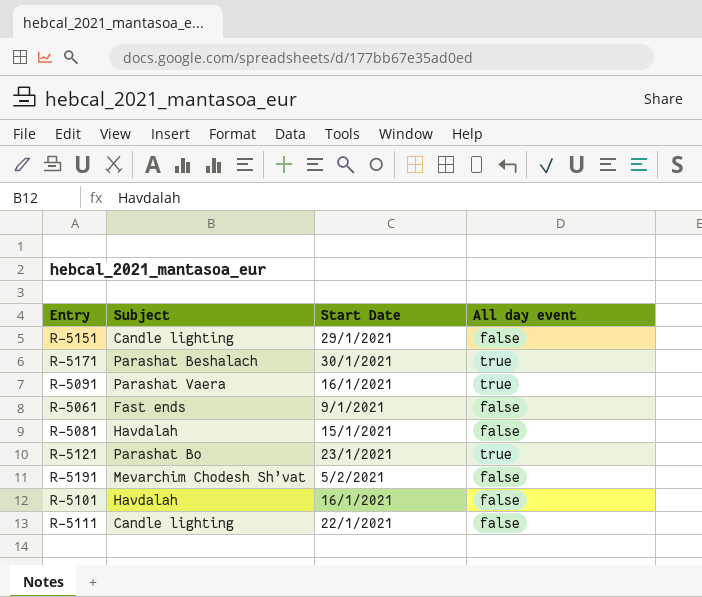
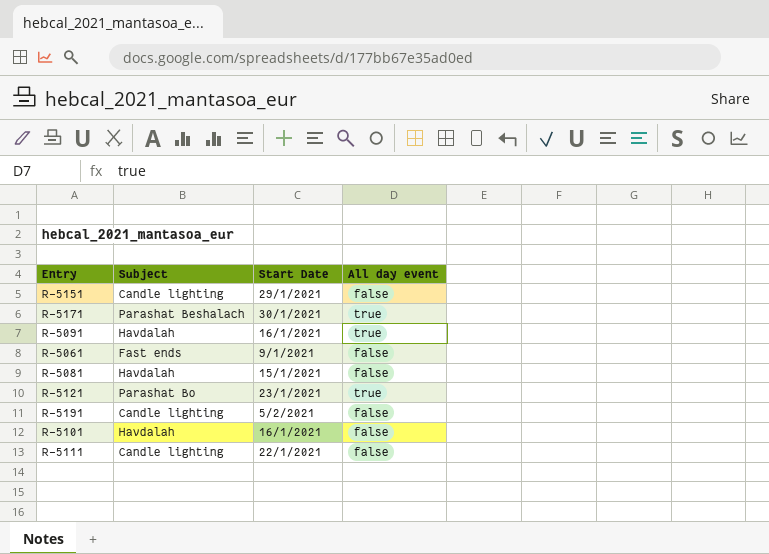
R-5091 | Subject: Parashat Vaera -> Havdalah
R-5191 | Subject: Mevarchim Chodesh Sh’vat -> Candle lighting

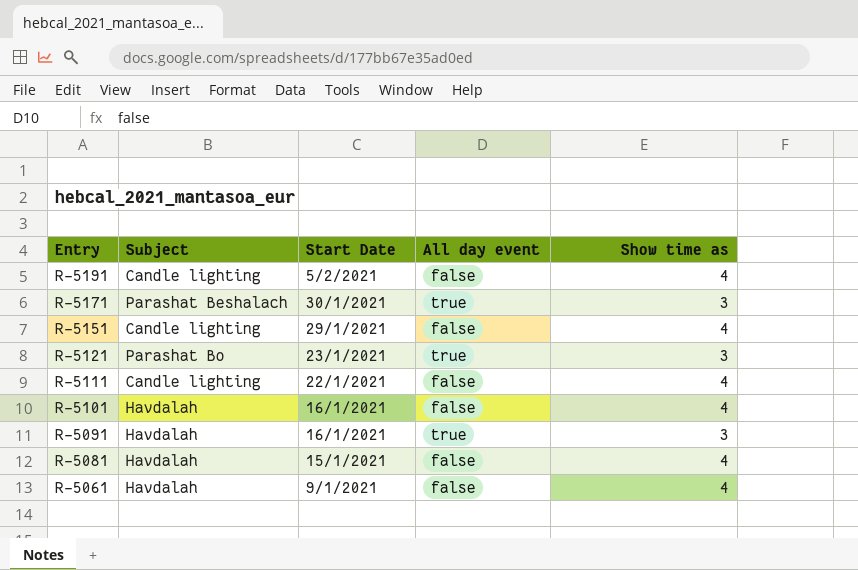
row order: none -> Entry descending
column Show time as | position: none -> 5
R-5061 | Subject: Fast ends -> Havdalah

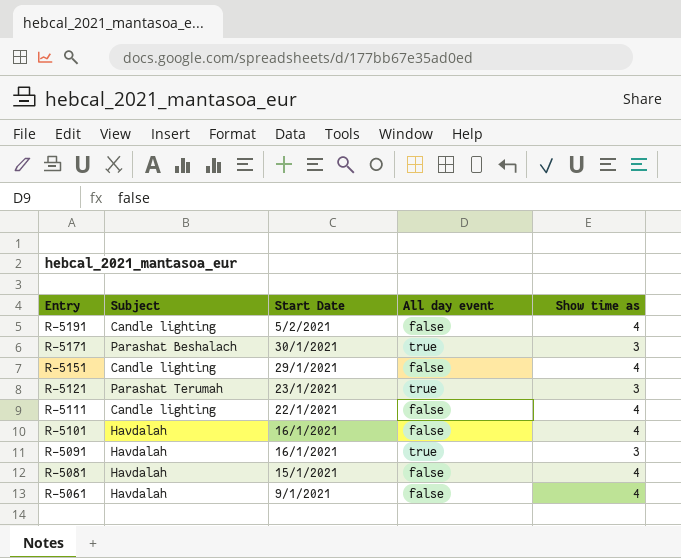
R-5121 | Subject: Parashat Bo -> Parashat Terumah

